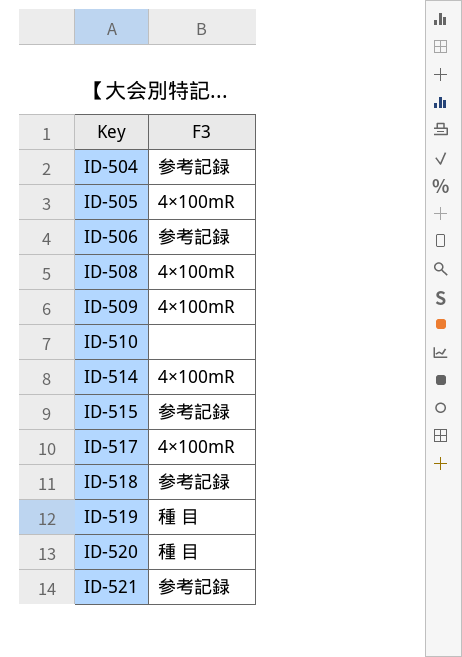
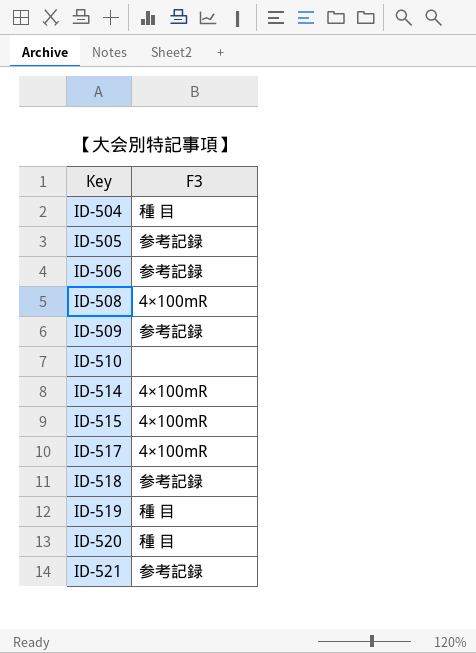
ID-504 | F3: 参考記録 -> 種 目
ID-505 | F3: 4×100mR -> 参考記録
ID-509 | F3: 4×100mR -> 参考記録
ID-515 | F3: 参考記録 -> 4×100mR

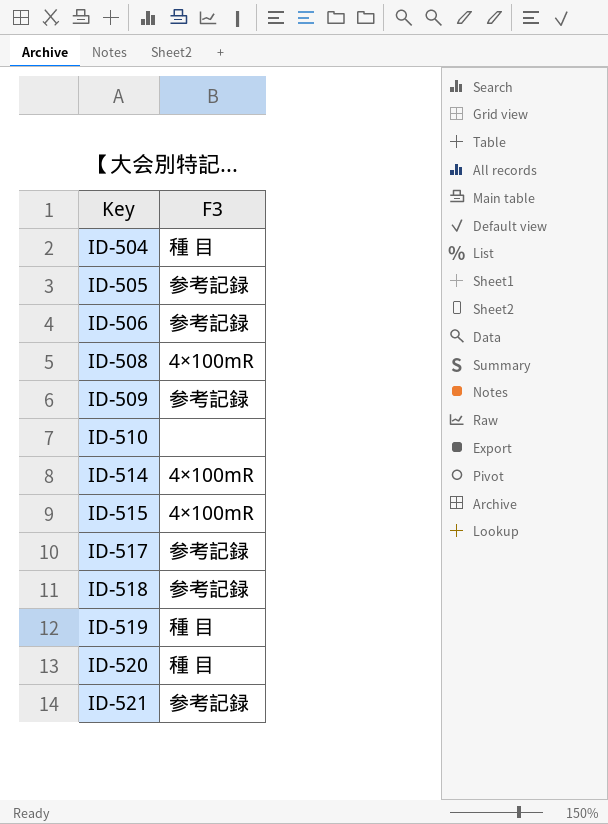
ID-517 | F3: 4×100mR -> 参考記録

